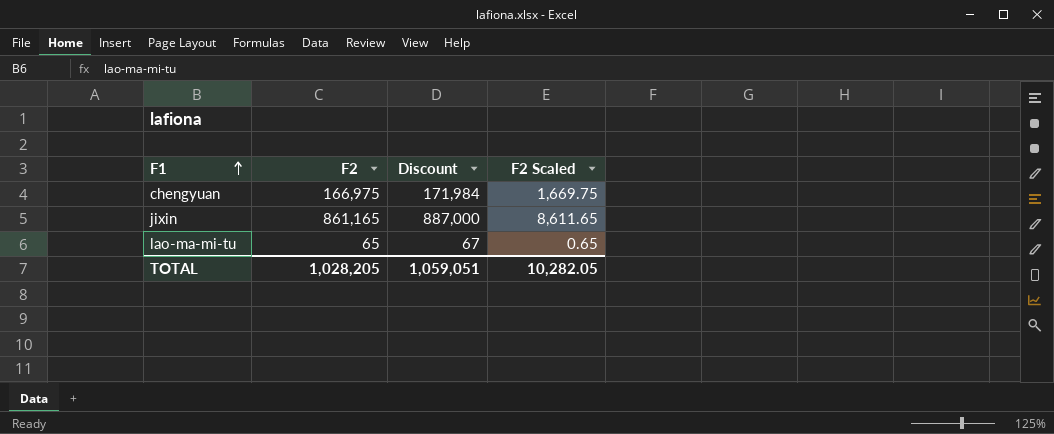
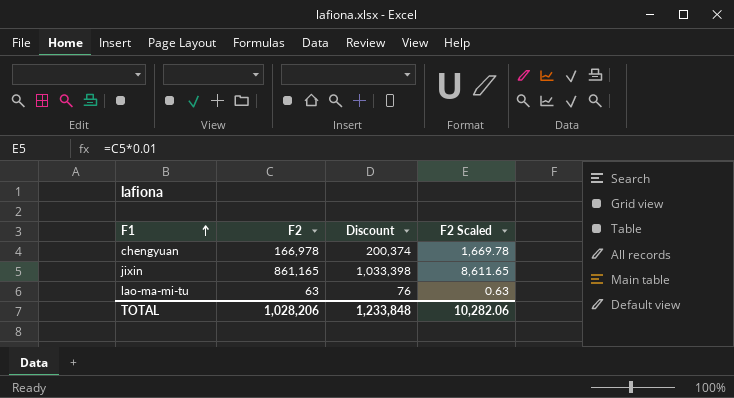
column Discount | formula: [F2] * 1.03 -> [F2] * 1.2
chengyuan | F2: 166,975 -> 166,978
chengyuan | F2 Scaled: 1,669.75 -> 1,669.78
lao-ma-mi-tu | F2: 65 -> 63
lao-ma-mi-tu | F2 Scaled: 0.65 -> 0.63
TOTAL | F2: 1,028,205 -> 1,028,206
TOTAL | Discount: 1,059,051 -> 1,233,848
TOTAL | F2 Scaled: 10,282.05 -> 10,282.06

